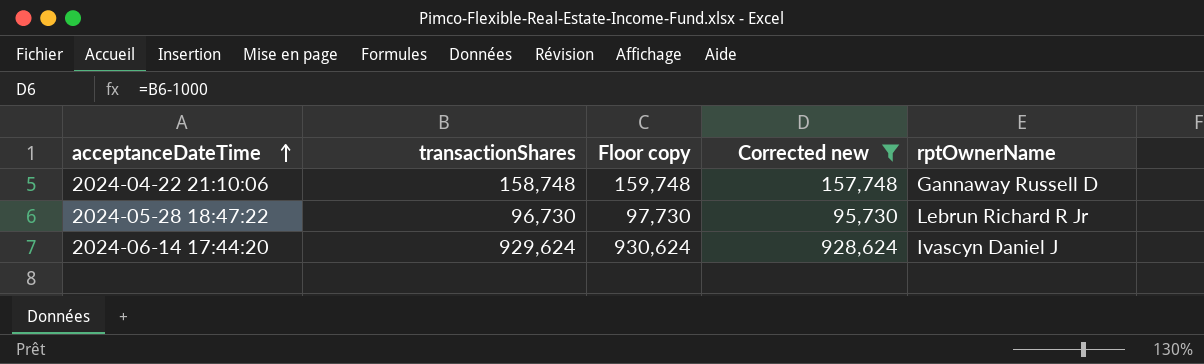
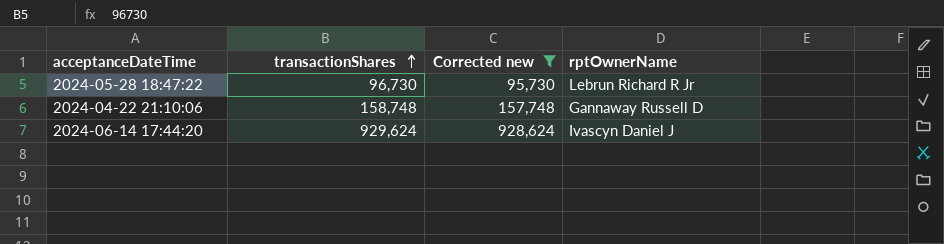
row order: acceptanceDateTime ascending -> transactionShares ascending
column Floor copy | formula: [transactionShares] + 1000 -> none

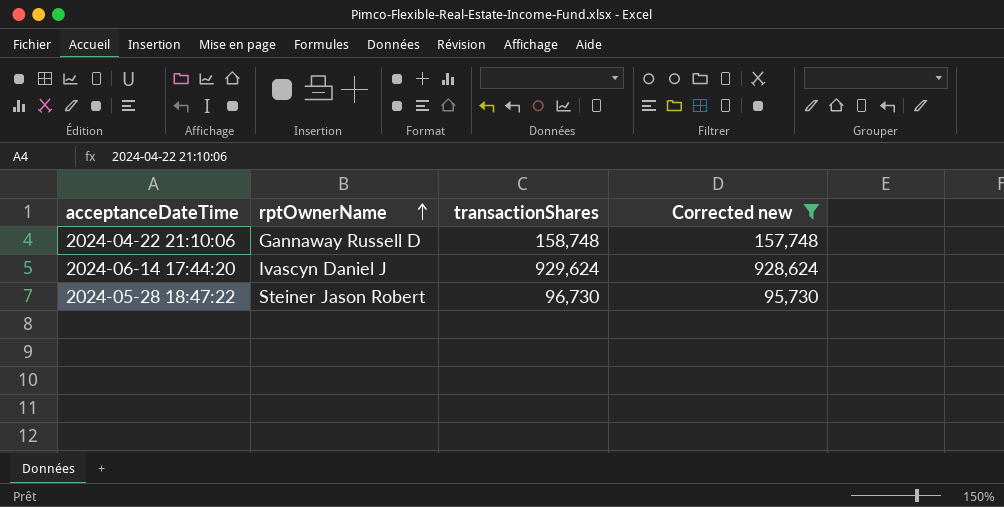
row order: transactionShares ascending -> rptOwnerName ascending
column rptOwnerName | position: 4 -> 2
2024-05-28 18:47:22 | rptOwnerName: Lebrun Richard R Jr -> Steiner Jason Robert

